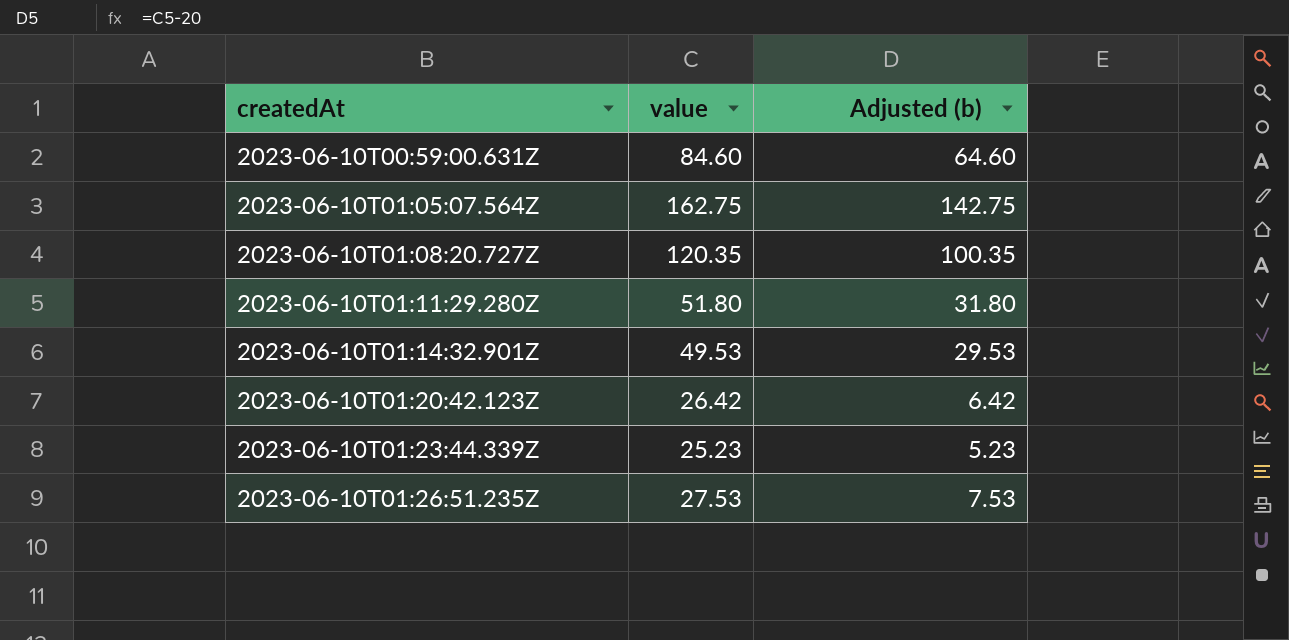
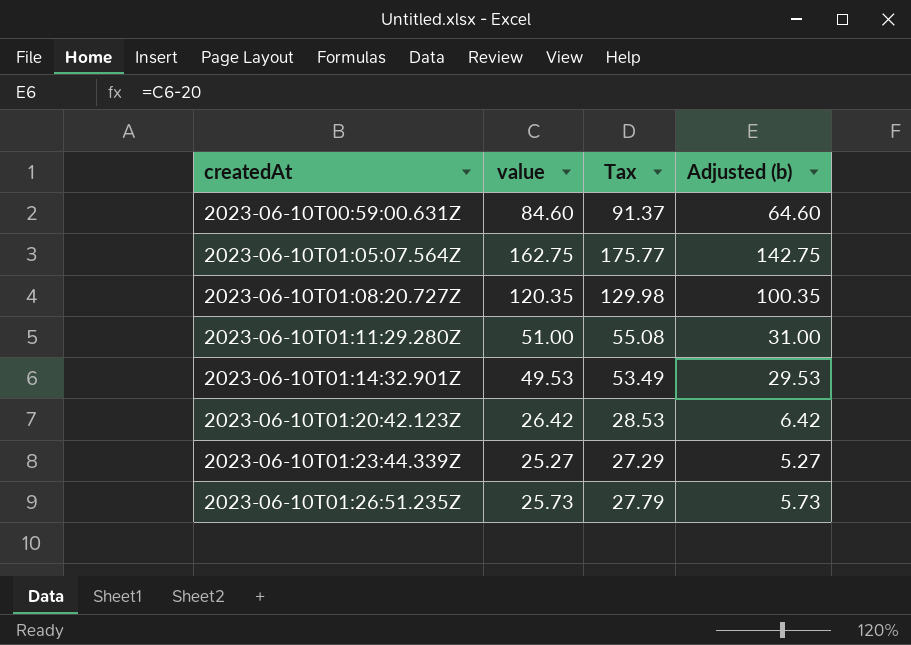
column Tax | formula: none -> [value] * 1.08
2023-06-10T01:11:29.280Z | value: 51.80 -> 51.00
2023-06-10T01:11:29.280Z | Adjusted (b): 31.80 -> 31.00
2023-06-10T01:23:44.339Z | value: 25.23 -> 25.27
2023-06-10T01:23:44.339Z | Adjusted (b): 5.23 -> 5.27
2023-06-10T01:26:51.235Z | value: 27.53 -> 25.73
2023-06-10T01:26:51.235Z | Adjusted (b): 7.53 -> 5.73

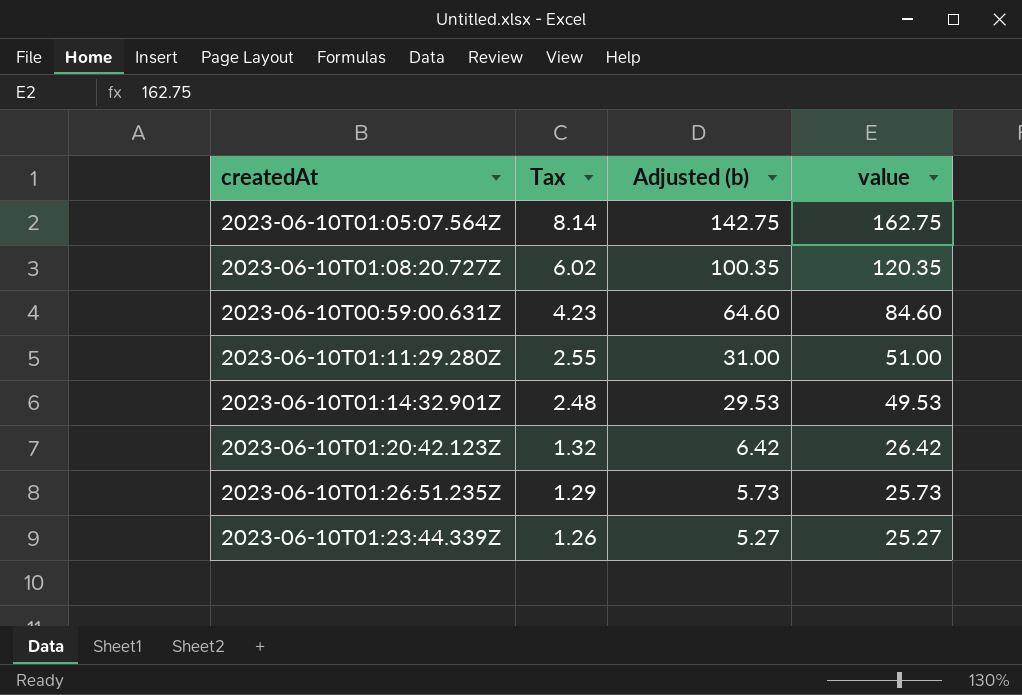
row order: createdAt ascending -> Tax descending
column Tax | formula: [value] * 1.08 -> [value] * 0.05
column value | position: 2 -> 4

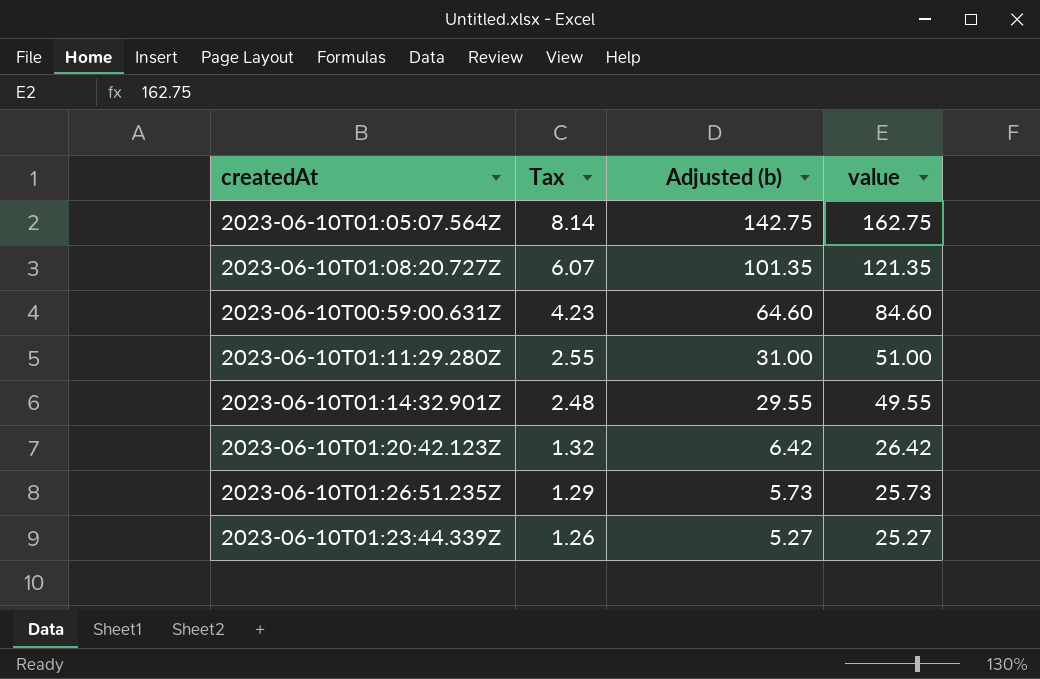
2023-06-10T01:08:20.727Z | Tax: 6.02 -> 6.07
2023-06-10T01:08:20.727Z | Adjusted (b): 100.35 -> 101.35
2023-06-10T01:08:20.727Z | value: 120.35 -> 121.35
2023-06-10T01:14:32.901Z | Adjusted (b): 29.53 -> 29.55
2023-06-10T01:14:32.901Z | value: 49.53 -> 49.55

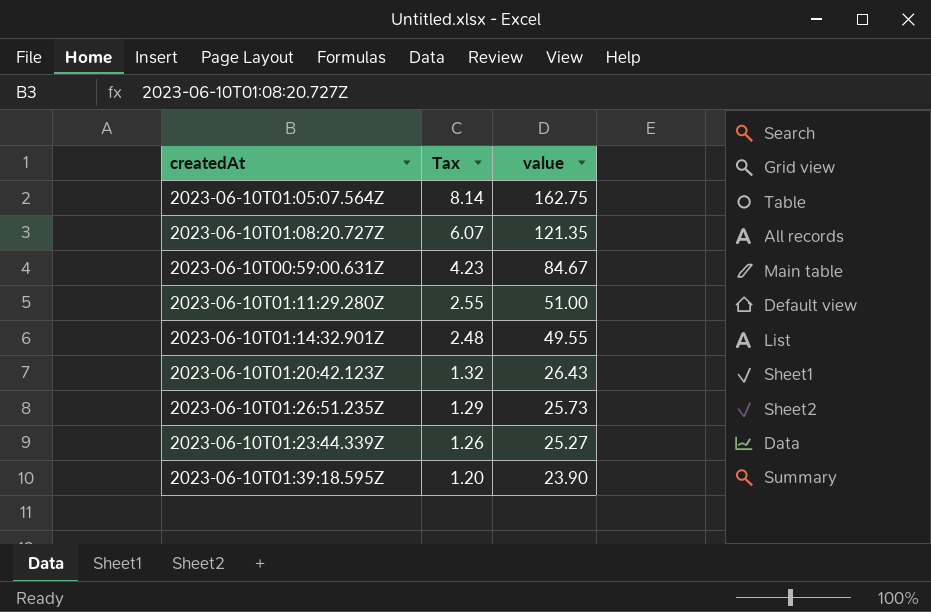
column Adjusted (b) | formula: [value] - 20 -> none
2023-06-10T00:59:00.631Z | value: 84.60 -> 84.67
2023-06-10T01:20:42.123Z | value: 26.42 -> 26.43
row 2023-06-10T01:39:18.595Z: none -> 1.20 | 23.90

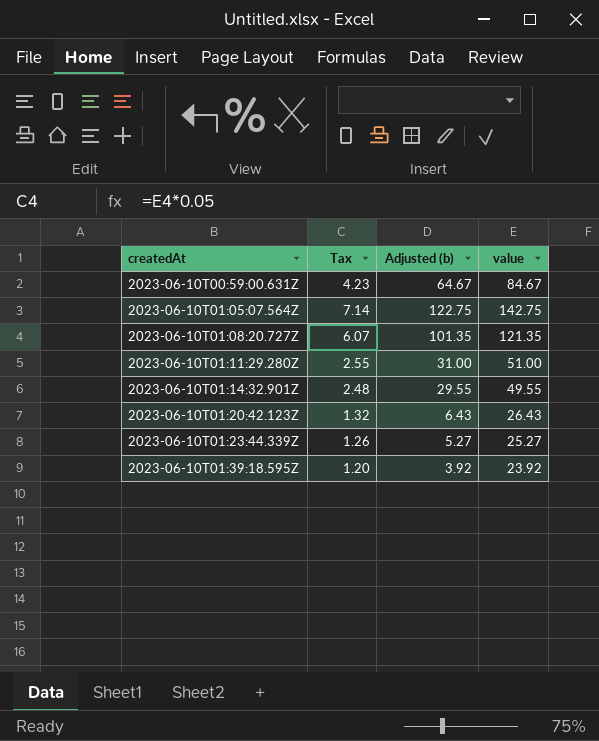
row order: Tax descending -> createdAt ascending
column Adjusted (b) | formula: none -> [value] - 20
row 2023-06-10T01:26:51.235Z: 1.29 | 25.73 -> none
2023-06-10T01:05:07.564Z | Tax: 8.14 -> 7.14
2023-06-10T01:05:07.564Z | value: 162.75 -> 142.75
2023-06-10T01:39:18.595Z | value: 23.90 -> 23.92

